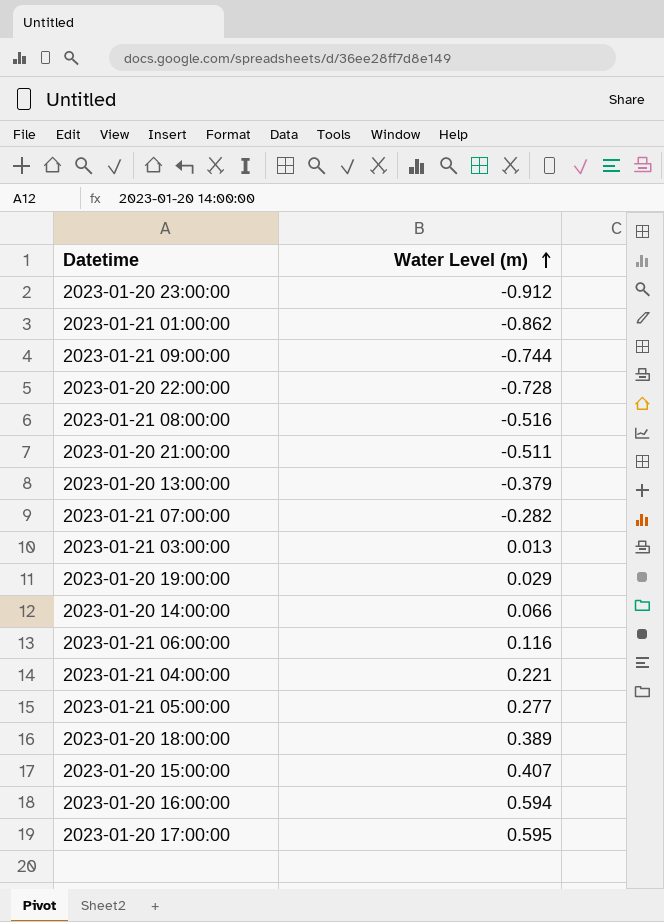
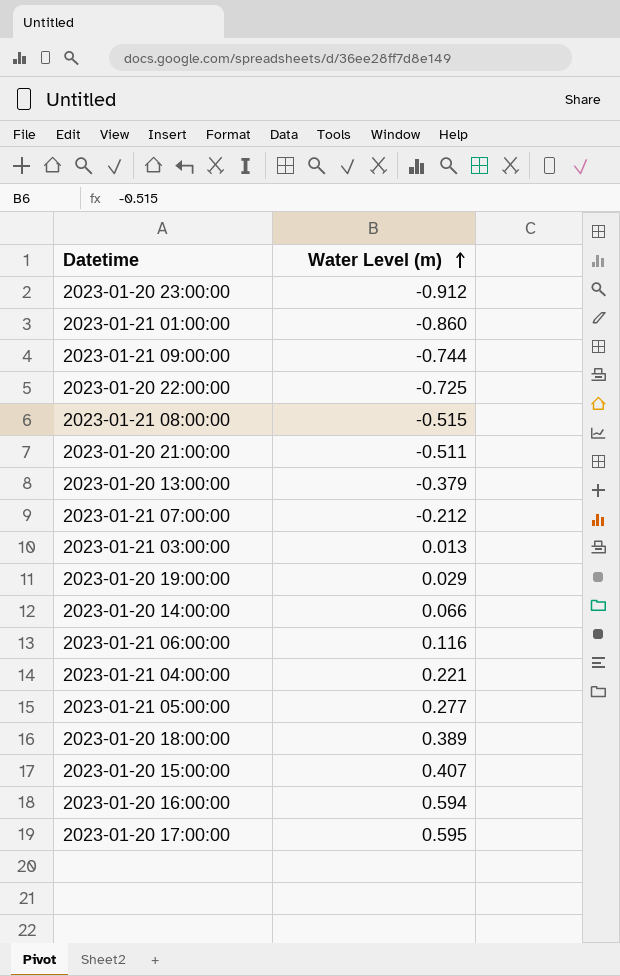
2023-01-21 01:00:00 | Water Level (m): -0.862 -> -0.860
2023-01-20 22:00:00 | Water Level (m): -0.728 -> -0.725
2023-01-21 08:00:00 | Water Level (m): -0.516 -> -0.515
2023-01-21 07:00:00 | Water Level (m): -0.282 -> -0.212

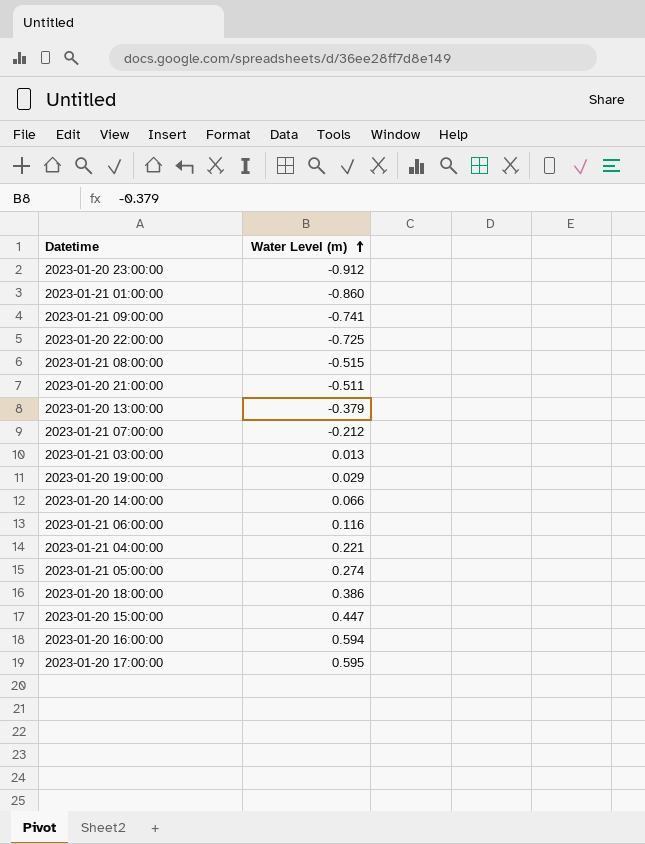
2023-01-21 09:00:00 | Water Level (m): -0.744 -> -0.741
2023-01-21 05:00:00 | Water Level (m): 0.277 -> 0.274
2023-01-20 18:00:00 | Water Level (m): 0.389 -> 0.386
2023-01-20 15:00:00 | Water Level (m): 0.407 -> 0.447

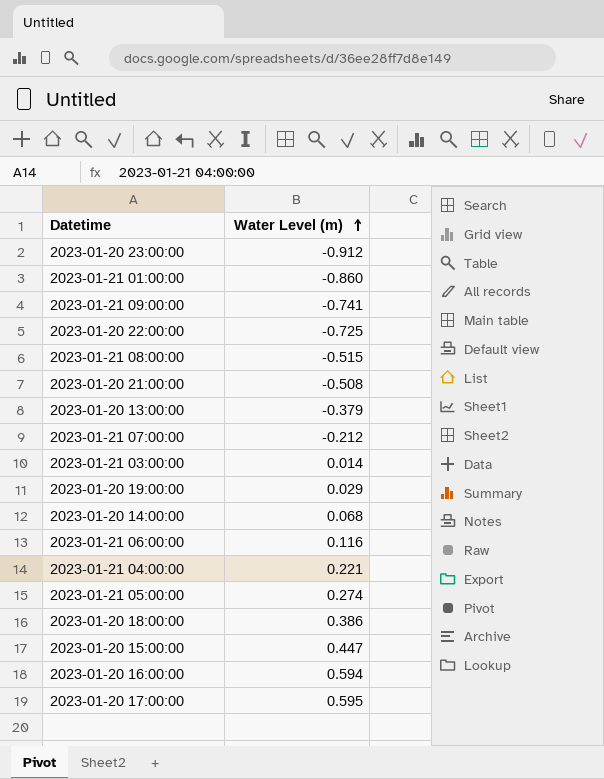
2023-01-20 21:00:00 | Water Level (m): -0.511 -> -0.508
2023-01-21 03:00:00 | Water Level (m): 0.013 -> 0.014
2023-01-20 14:00:00 | Water Level (m): 0.066 -> 0.068

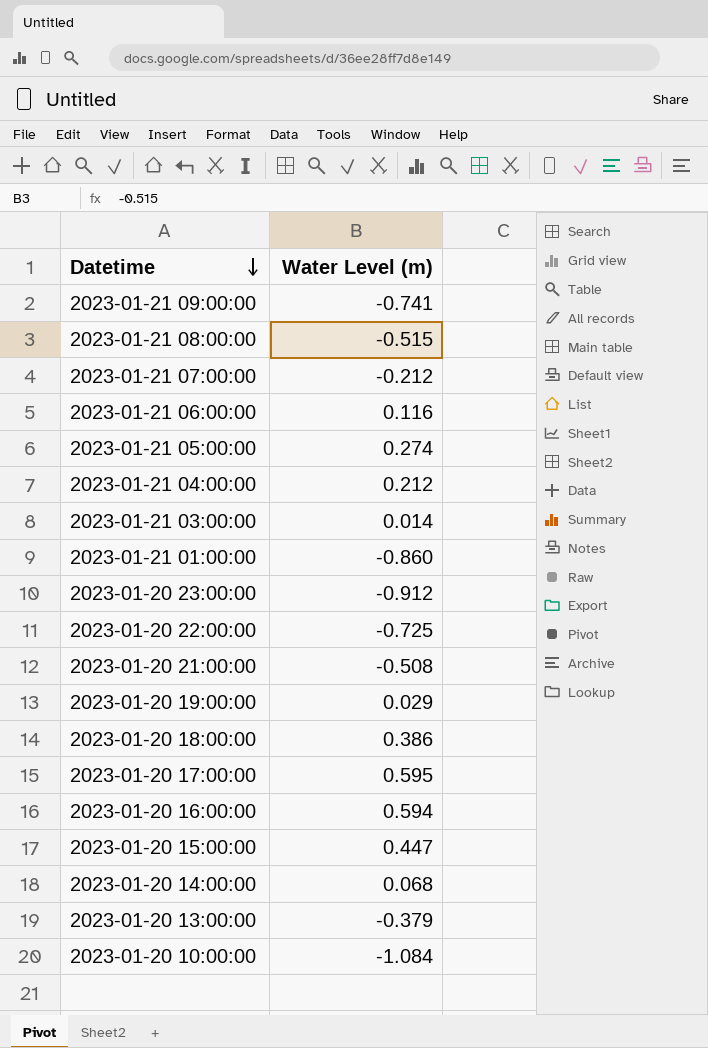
row order: Water Level (m) ascending -> Datetime descending
2023-01-21 04:00:00 | Water Level (m): 0.221 -> 0.212
row 2023-01-20 10:00:00: none -> -1.084

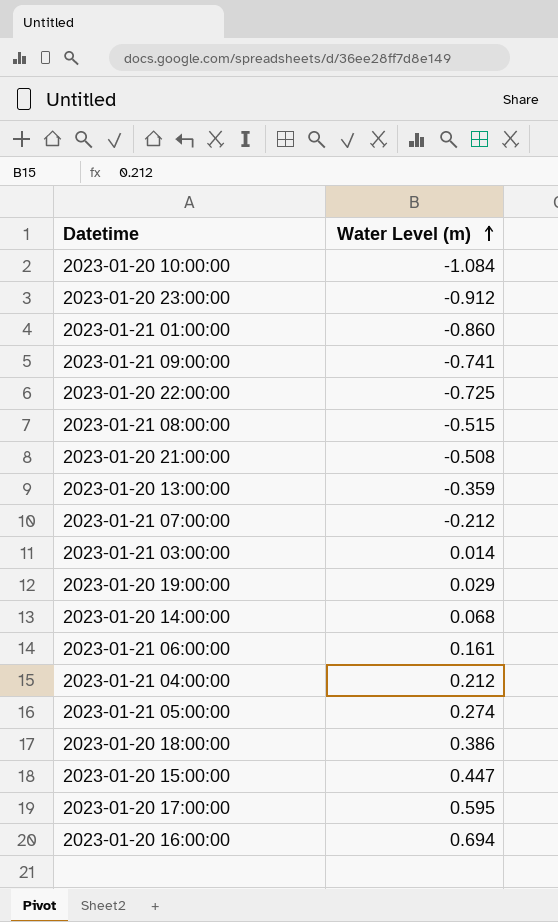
row order: Datetime descending -> Water Level (m) ascending
2023-01-20 13:00:00 | Water Level (m): -0.379 -> -0.359
2023-01-21 06:00:00 | Water Level (m): 0.116 -> 0.161
2023-01-20 16:00:00 | Water Level (m): 0.594 -> 0.694

